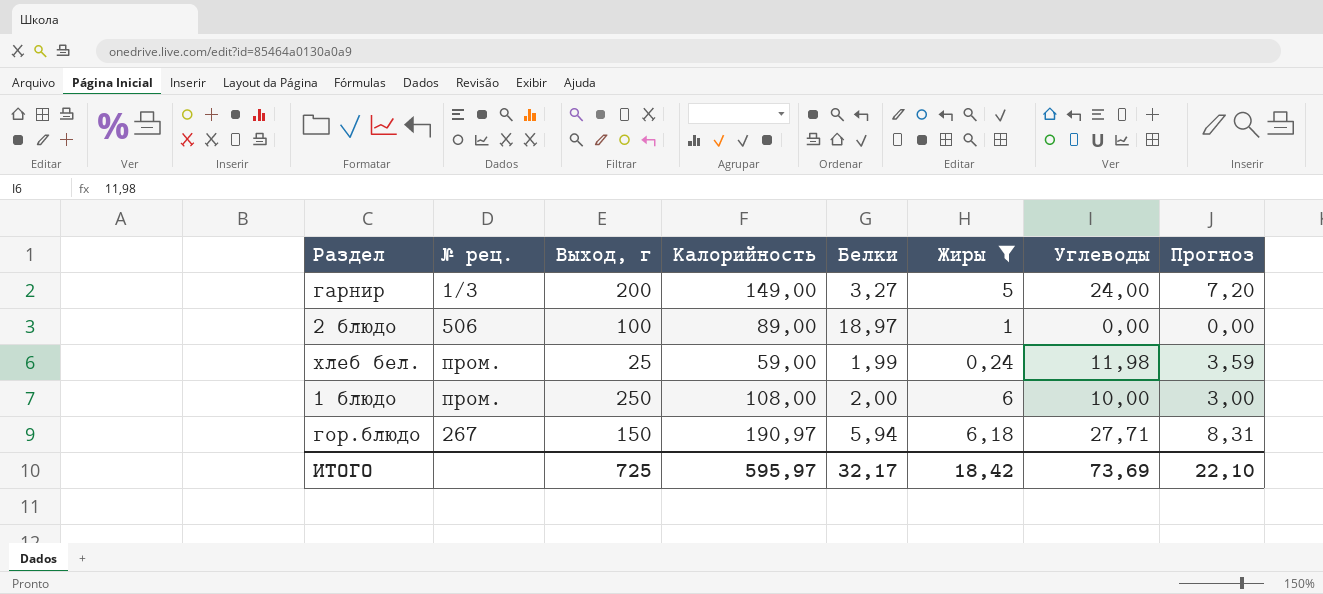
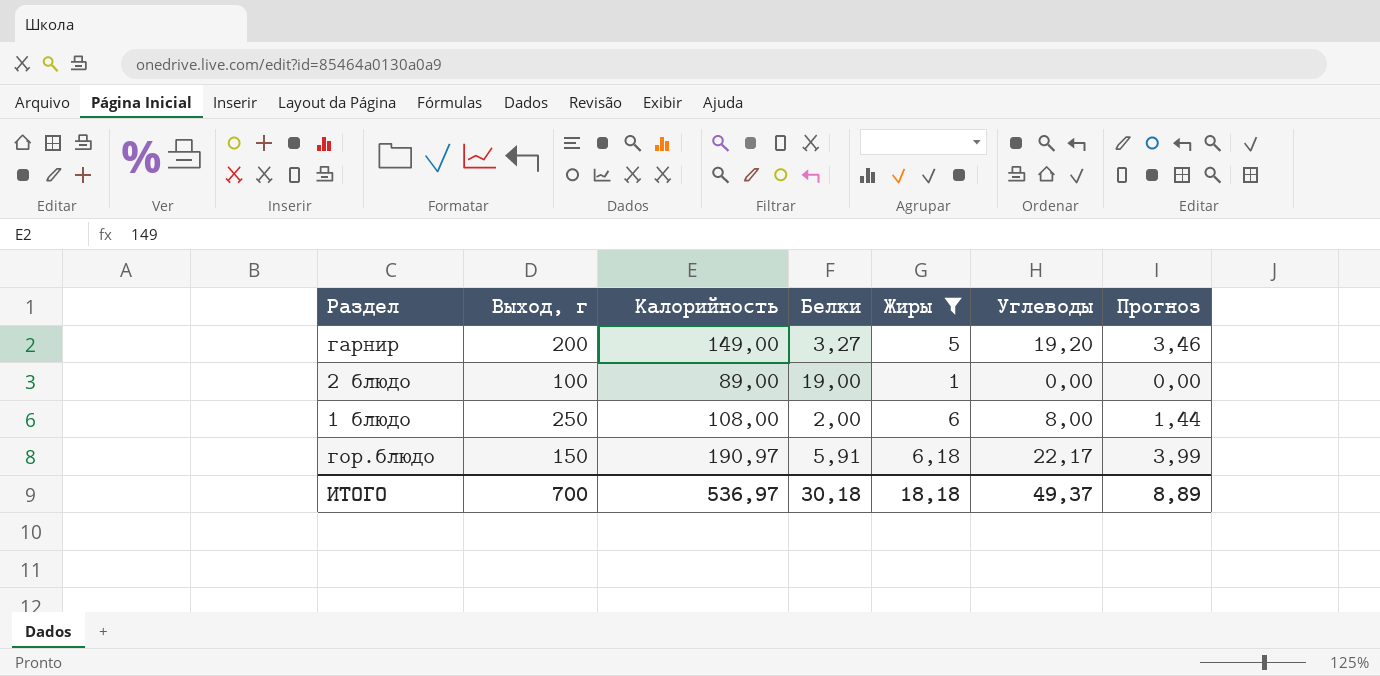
column № рец. | position: 2 -> none
column Прогноз | formula: [Углеводы] * 0,3 -> [Углеводы] * 0,18
row хлеб бел.: пром. | 25 | 59,00 | 1,99 | 0,24 | 11,98 | 3,59 -> none
гарнир | Углеводы: 24,00 -> 19,20
2 блюдо | Белки: 18,97 -> 19,00
1 блюдо | Углеводы: 10,00 -> 8,00
гор.блюдо | Белки: 5,94 -> 5,91
гор.блюдо | Углеводы: 27,71 -> 22,17
ИТОГО | Выход, г: 725 -> 700
ИТОГО | Калорийность: 595,97 -> 536,97
ИТОГО | Белки: 32,17 -> 30,18
ИТОГО | Жиры: 18,42 -> 18,18
ИТОГО | Углеводы: 73,69 -> 49,37
ИТОГО | Прогноз: 22,10 -> 8,89

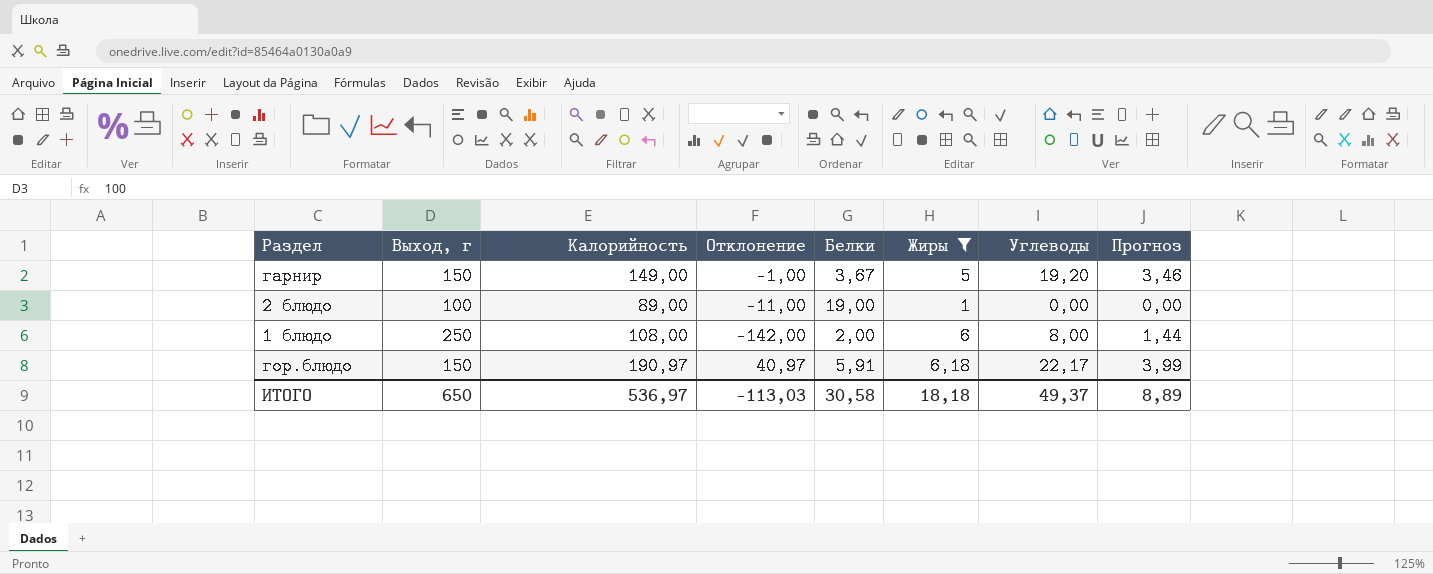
column Отклонение | formula: none -> [Калорийность] - [Выход, г]
гарнир | Выход, г: 200 -> 150
гарнир | Белки: 3,27 -> 3,67
ИТОГО | Выход, г: 700 -> 650
ИТОГО | Белки: 30,18 -> 30,58

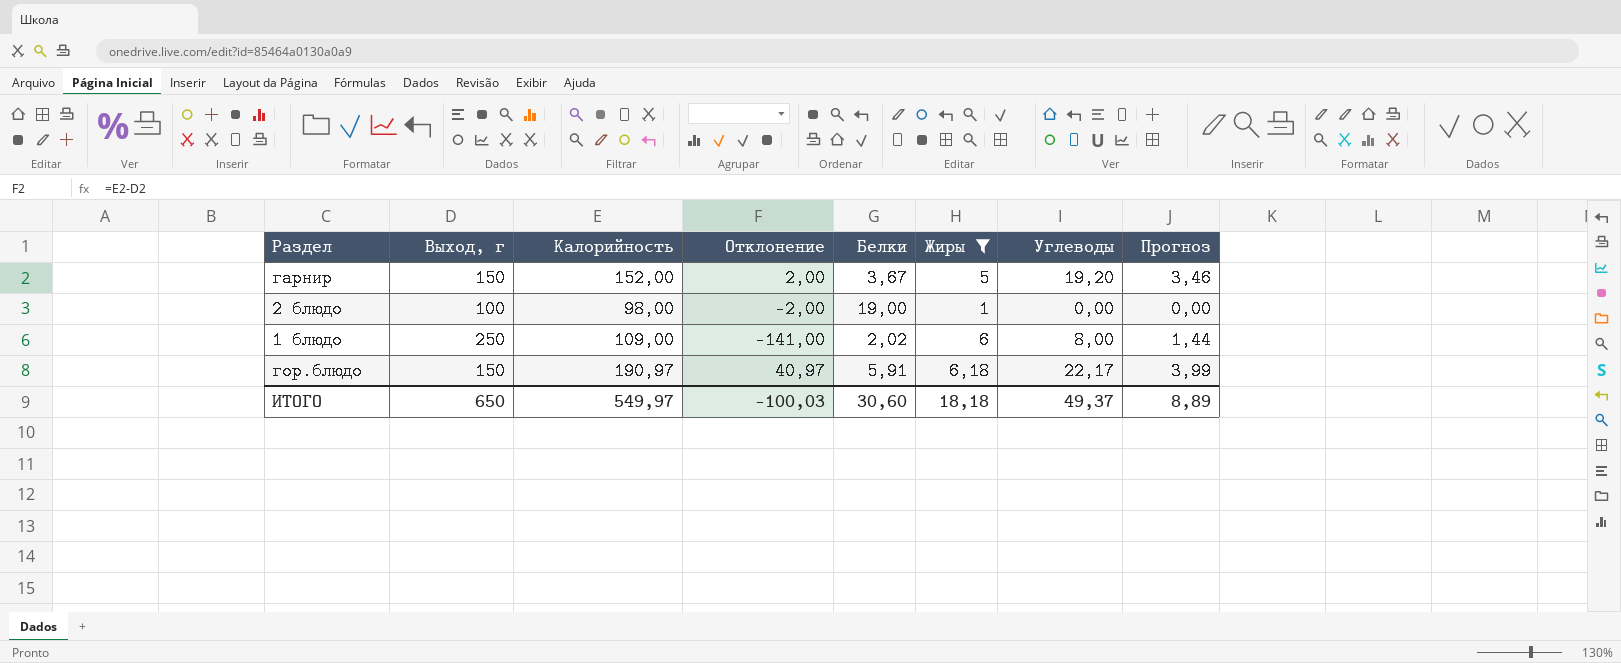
гарнир | Калорийность: 149,00 -> 152,00
гарнир | Отклонение: -1,00 -> 2,00
2 блюдо | Калорийность: 89,00 -> 98,00
2 блюдо | Отклонение: -11,00 -> -2,00
1 блюдо | Калорийность: 108,00 -> 109,00
1 блюдо | Отклонение: -142,00 -> -141,00
1 блюдо | Белки: 2,00 -> 2,02
ИТОГО | Калорийность: 536,97 -> 549,97
ИТОГО | Отклонение: -113,03 -> -100,03
ИТОГО | Белки: 30,58 -> 30,60

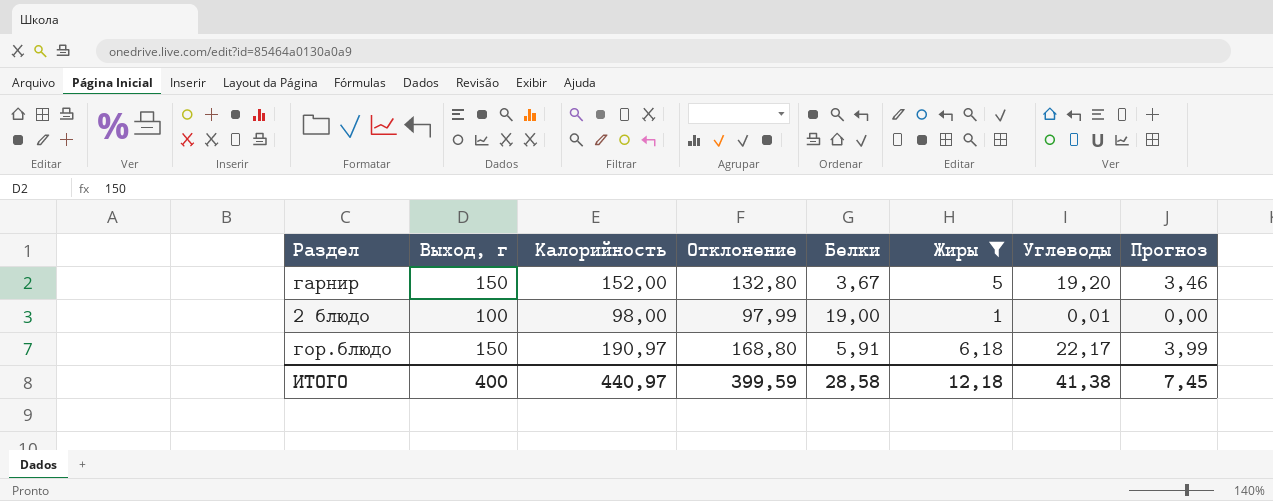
column Отклонение | formula: [Калорийность] - [Выход, г] -> [Калорийность] - [Углеводы]
row 1 блюдо: 250 | 109,00 | -141,00 | 2,02 | 6 | 8,00 | 1,44 -> none
2 блюдо | Углеводы: 0,00 -> 0,01
ИТОГО | Выход, г: 650 -> 400
ИТОГО | Калорийность: 549,97 -> 440,97
ИТОГО | Отклонение: -100,03 -> 399,59
ИТОГО | Белки: 30,60 -> 28,58
ИТОГО | Жиры: 18,18 -> 12,18
ИТОГО | Углеводы: 49,37 -> 41,38
ИТОГО | Прогноз: 8,89 -> 7,45

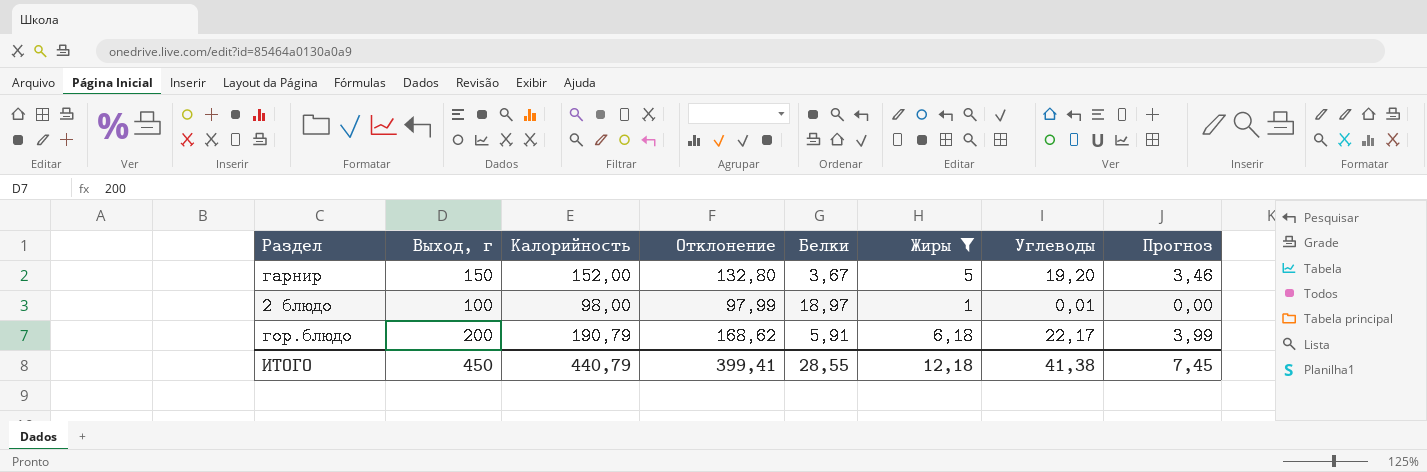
2 блюдо | Белки: 19,00 -> 18,97
гор.блюдо | Выход, г: 150 -> 200
гор.блюдо | Калорийность: 190,97 -> 190,79
гор.блюдо | Отклонение: 168,80 -> 168,62
ИТОГО | Выход, г: 400 -> 450
ИТОГО | Калорийность: 440,97 -> 440,79
ИТОГО | Отклонение: 399,59 -> 399,41
ИТОГО | Белки: 28,58 -> 28,55

